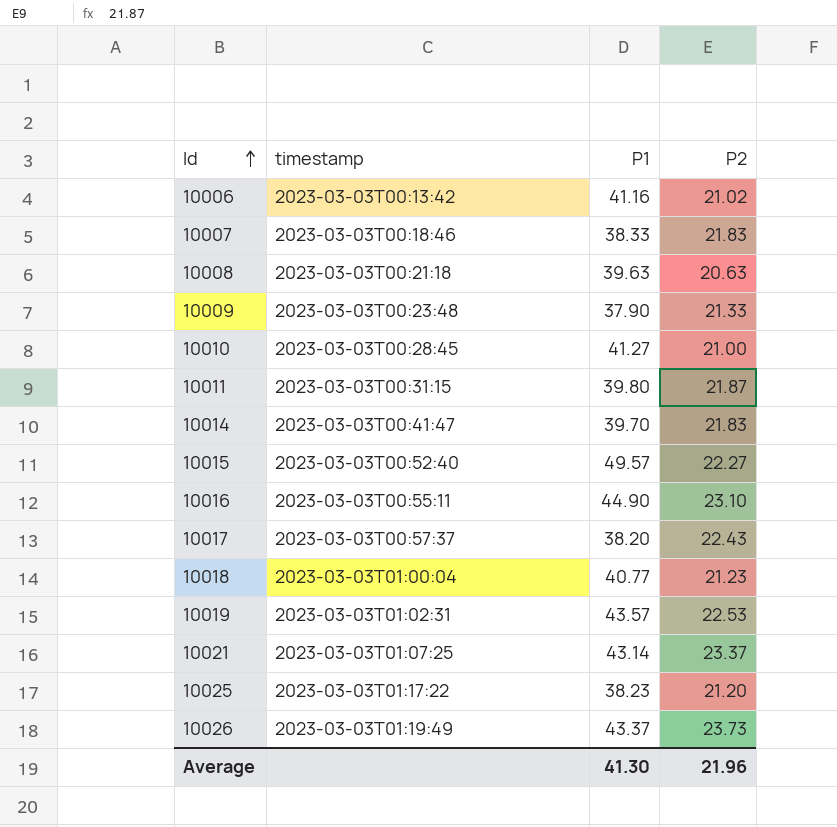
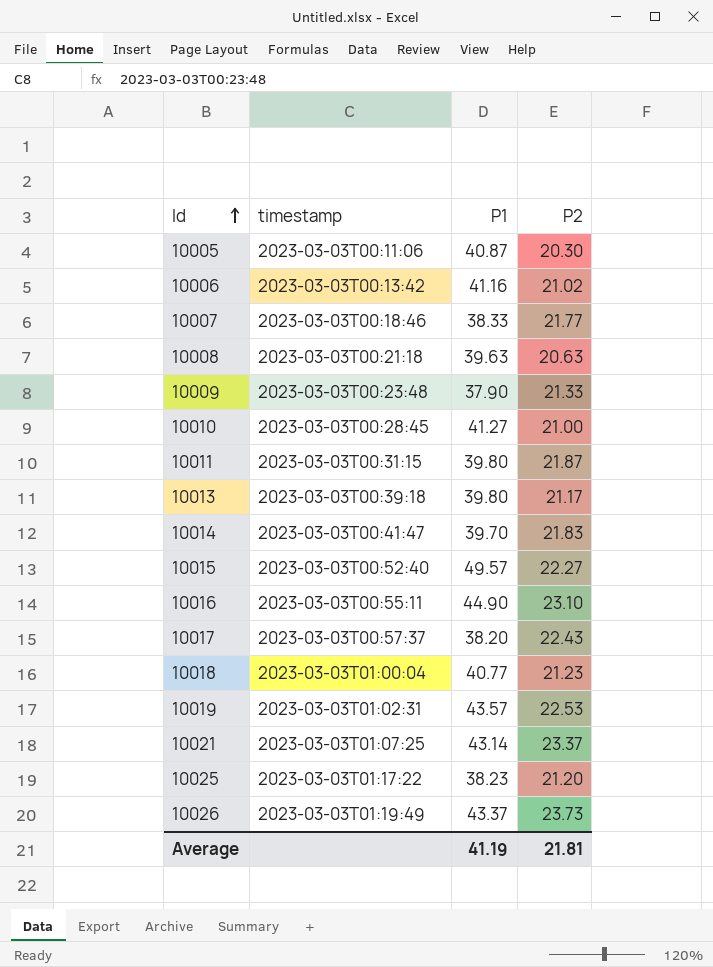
row 10005: none -> 2023-03-03T00:11:06 | 40.87 | 20.30
10007 | P2: 21.83 -> 21.77
row 10013: none -> 2023-03-03T00:39:18 | 39.80 | 21.17
Average | P1: 41.30 -> 41.19
Average | P2: 21.96 -> 21.81

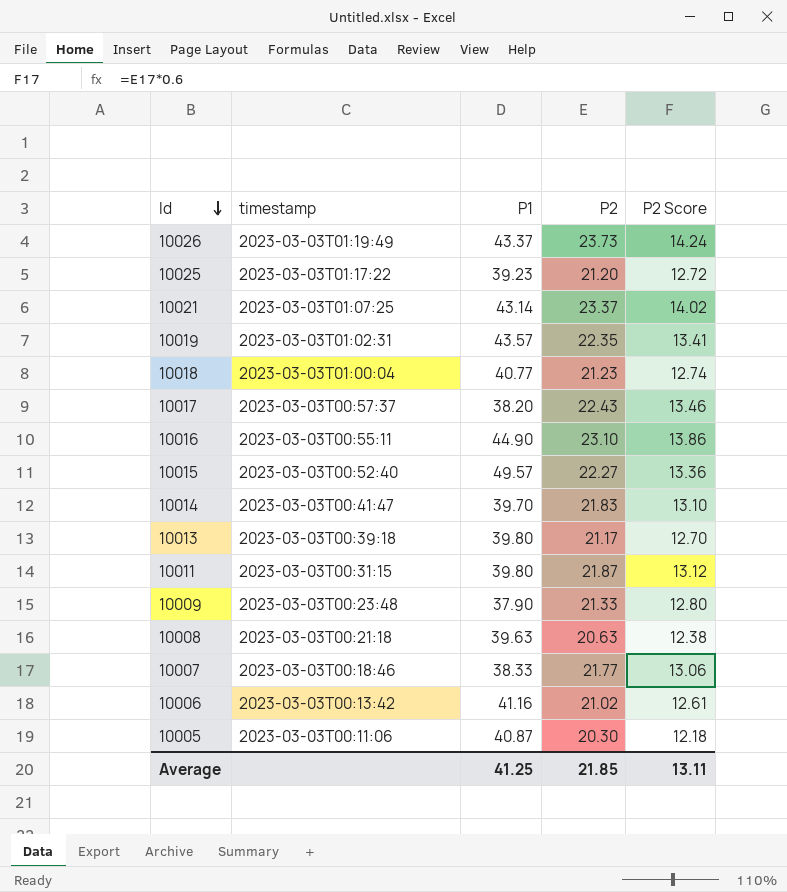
row order: Id ascending -> Id descending
column P2 Score | formula: none -> [P2] * 0.6
row 10010: 2023-03-03T00:28:45 | 41.27 | 21.00 -> none
10025 | P1: 38.23 -> 39.23
10019 | P2: 22.53 -> 22.35
Average | P1: 41.19 -> 41.25
Average | P2: 21.81 -> 21.85

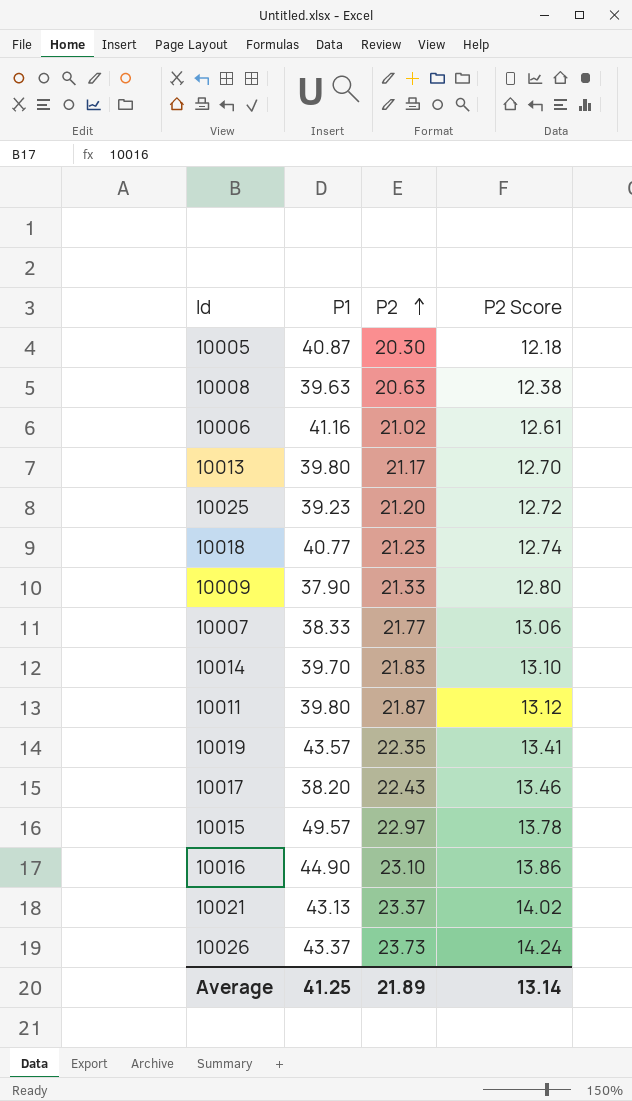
row order: Id descending -> P2 ascending
column timestamp | position: 2 -> none
10015 | P2: 22.27 -> 22.97
10015 | P2 Score: 13.36 -> 13.78
10021 | P1: 43.14 -> 43.13
Average | P2: 21.85 -> 21.89
Average | P2 Score: 13.11 -> 13.14

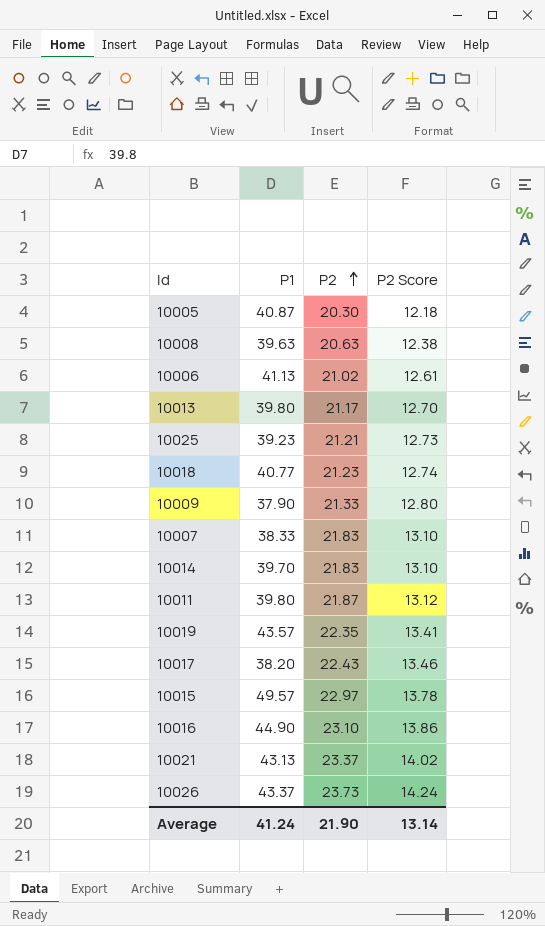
10006 | P1: 41.16 -> 41.13
10025 | P2: 21.20 -> 21.21
10025 | P2 Score: 12.72 -> 12.73
10007 | P2: 21.77 -> 21.83
10007 | P2 Score: 13.06 -> 13.10
Average | P1: 41.25 -> 41.24
Average | P2: 21.89 -> 21.90

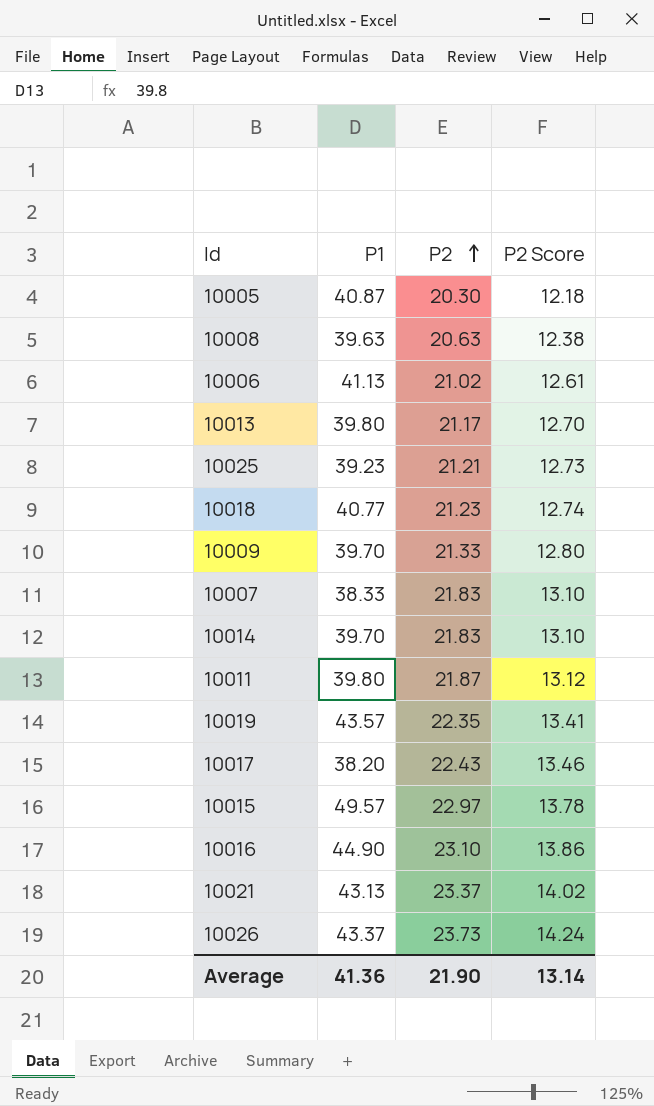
10009 | P1: 37.90 -> 39.70
Average | P1: 41.24 -> 41.36

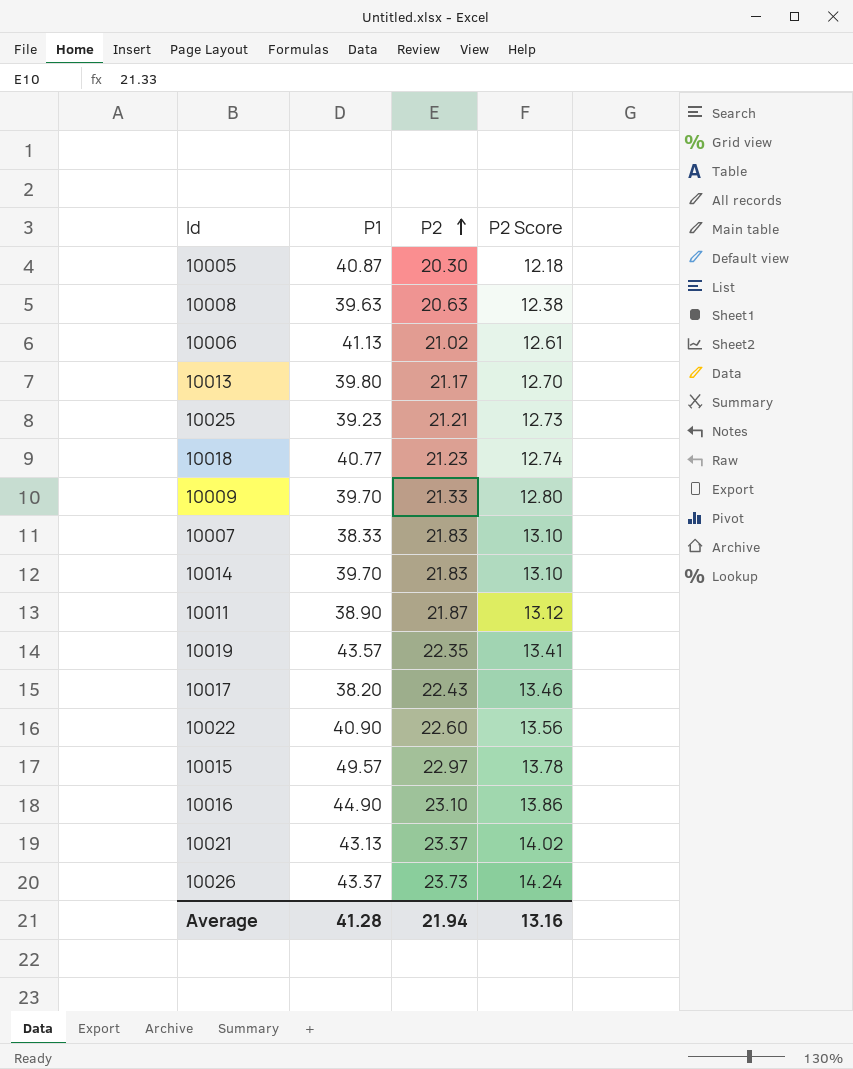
10011 | P1: 39.80 -> 38.90
row 10022: none -> 40.90 | 22.60 | 13.56
Average | P1: 41.36 -> 41.28
Average | P2: 21.90 -> 21.94
Average | P2 Score: 13.14 -> 13.16

